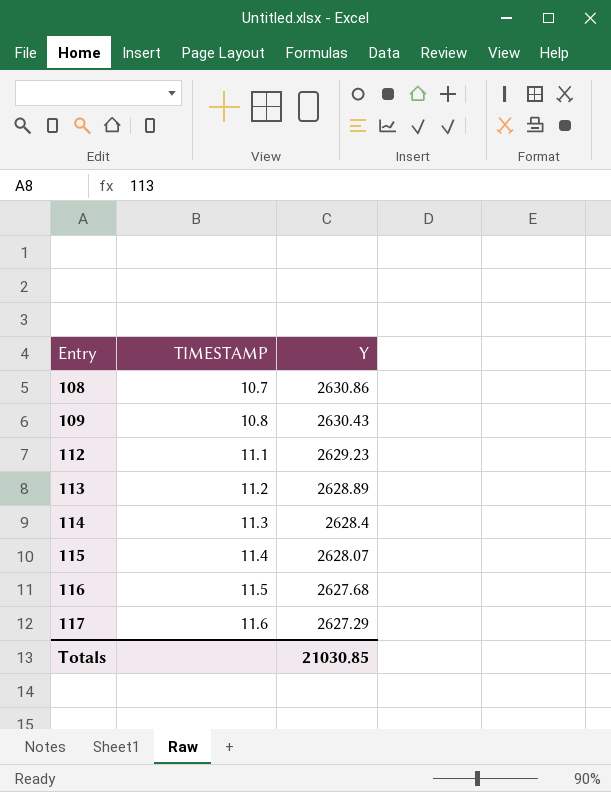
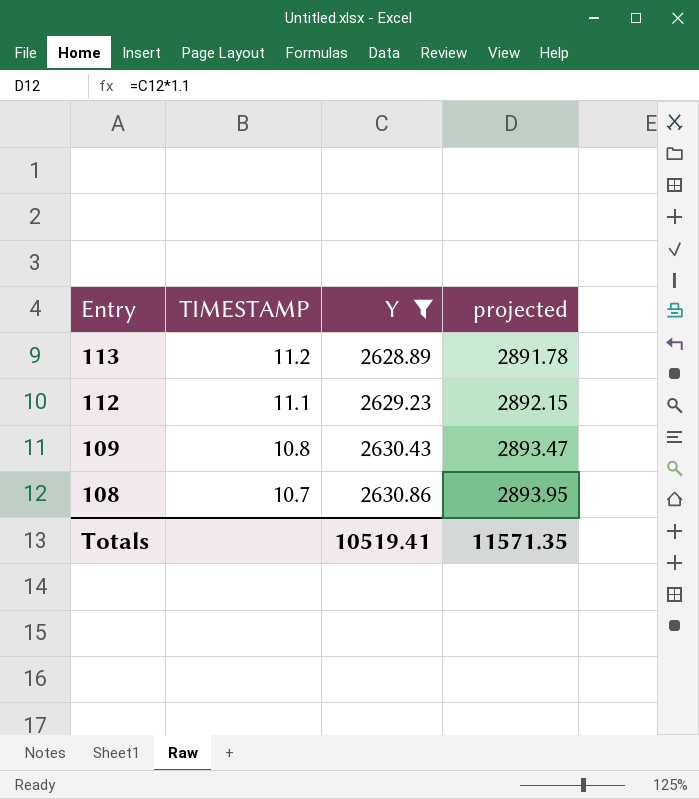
filter: none -> Y >= 2628.89
row order: Entry ascending -> Entry descending
column projected | formula: none -> [Y] * 1.1
Totals | Y: 21030.85 -> 10519.41

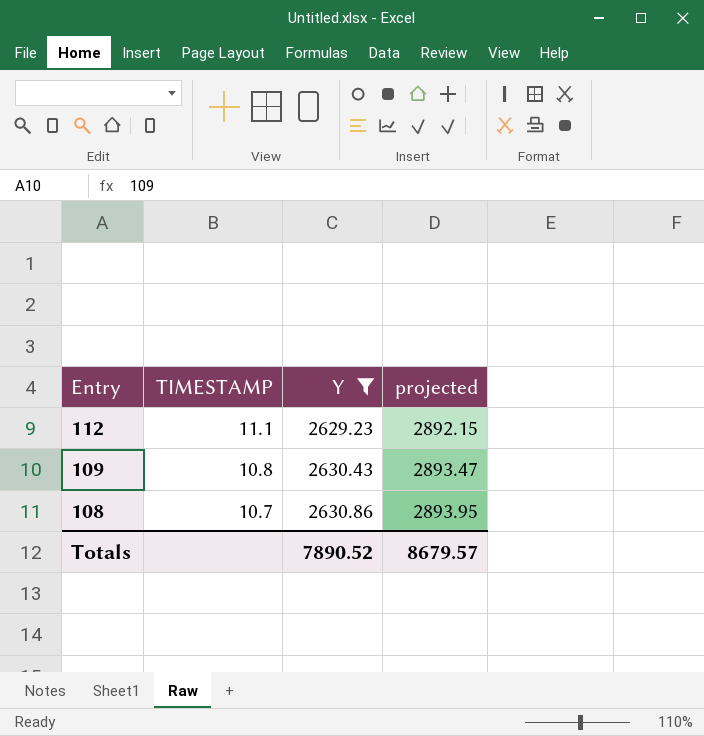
row 113: 11.2 | 2628.89 | 2891.78 -> none
Totals | Y: 10519.41 -> 7890.52
Totals | projected: 11571.35 -> 8679.57

